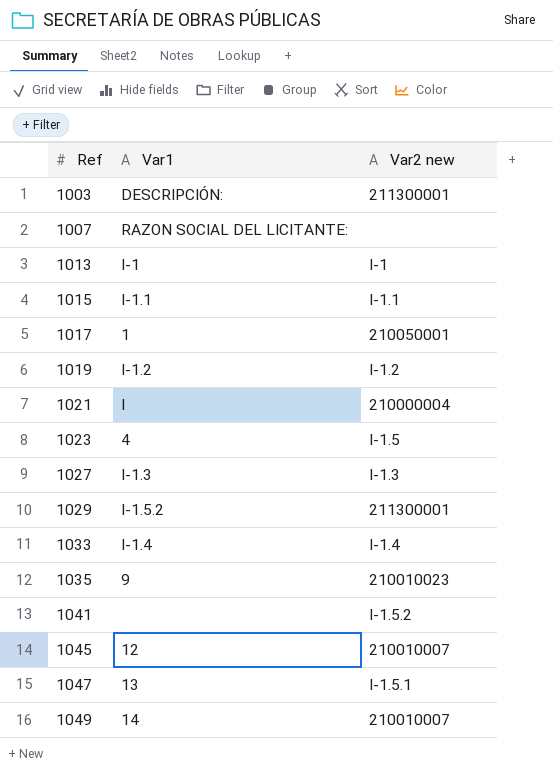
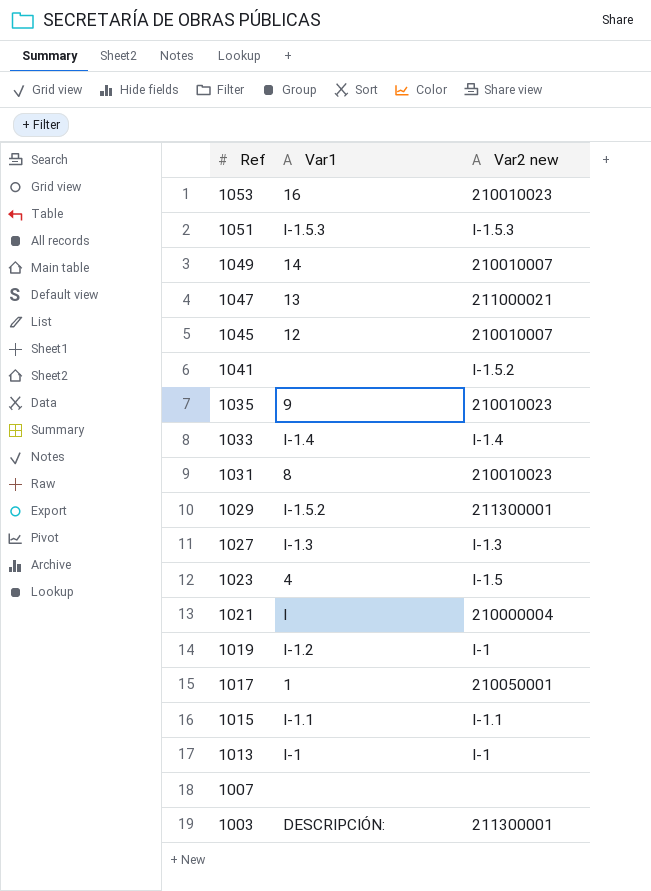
row order: Ref ascending -> Ref descending
row 1053: none -> 16 | 210010023
row 1051: none -> I-1.5.3 | I-1.5.3
1047 | Var2 new: I-1.5.1 -> 211000021
row 1031: none -> 8 | 210010023
1019 | Var2 new: I-1.2 -> I-1
1007 | Var1: RAZON SOCIAL DEL LICITANTE: -> none

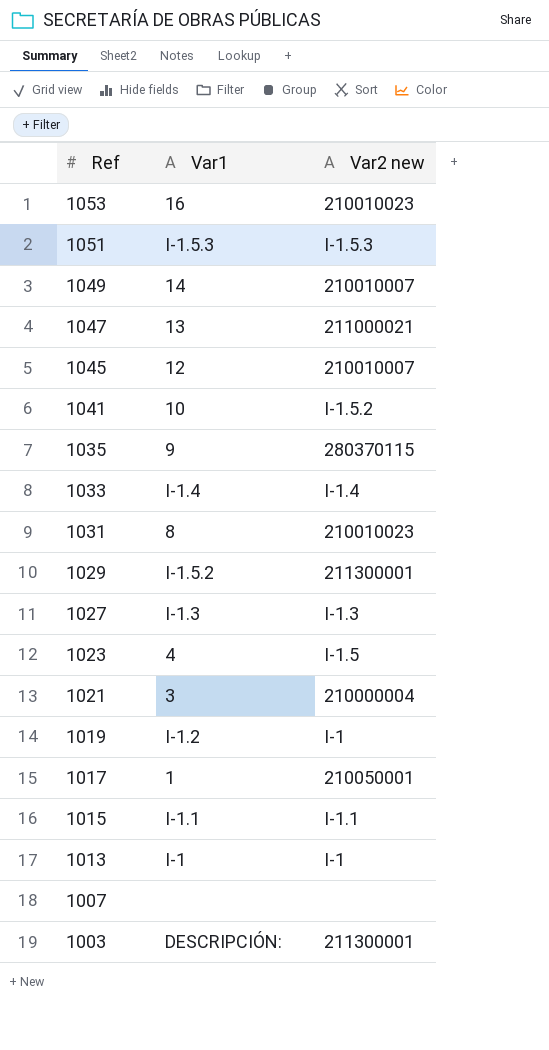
1041 | Var1: none -> 10
1035 | Var2 new: 210010023 -> 280370115
1021 | Var1: I -> 3

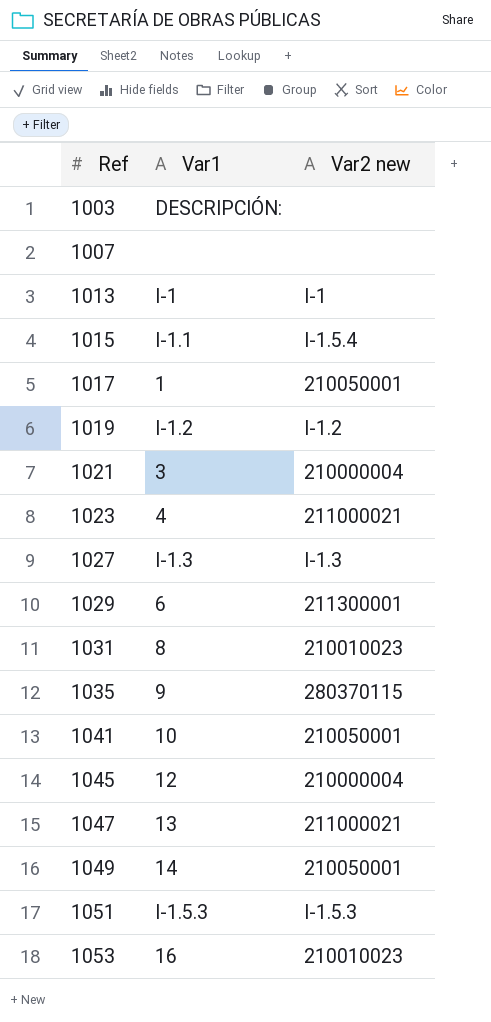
row order: Ref descending -> Ref ascending
row 1033: I-1.4 | I-1.4 -> none
1003 | Var2 new: 211300001 -> none
1015 | Var2 new: I-1.1 -> I-1.5.4
1019 | Var2 new: I-1 -> I-1.2
1023 | Var2 new: I-1.5 -> 211000021
1029 | Var1: I-1.5.2 -> 6
1041 | Var2 new: I-1.5.2 -> 210050001
1045 | Var2 new: 210010007 -> 210000004
1049 | Var2 new: 210010007 -> 210050001

